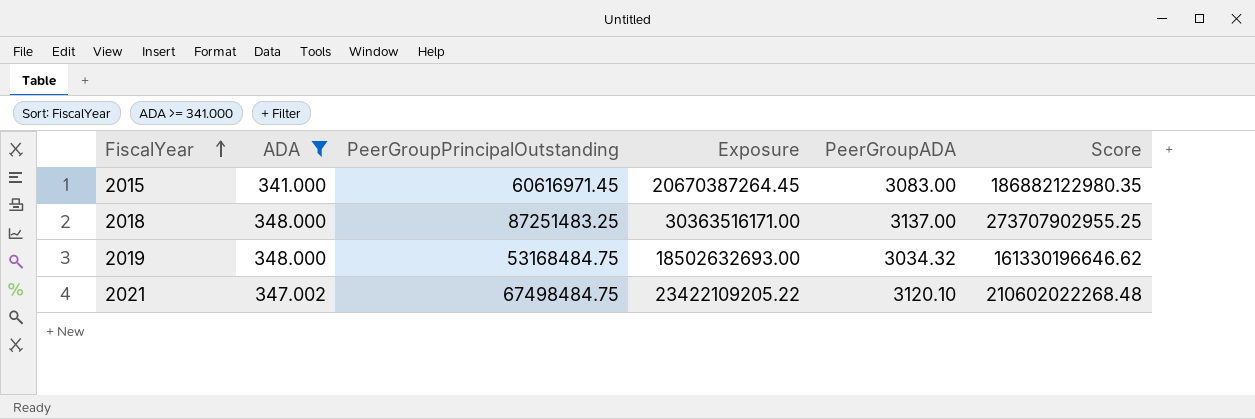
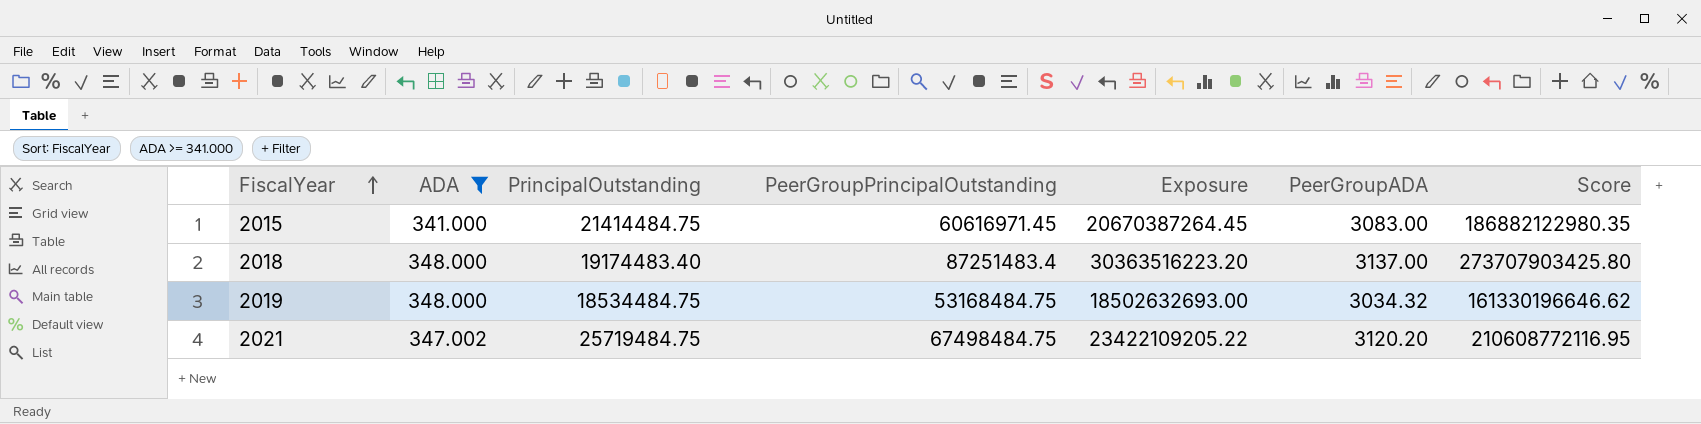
column PrincipalOutstanding | position: none -> 3
2018 | PeerGroupPrincipalOutstanding: 87251483.25 -> 87251483.4
2018 | Exposure: 30363516171.00 -> 30363516223.20
2018 | Score: 273707902955.25 -> 273707903425.80
2021 | PeerGroupADA: 3120.10 -> 3120.20
2021 | Score: 210602022268.48 -> 210608772116.95

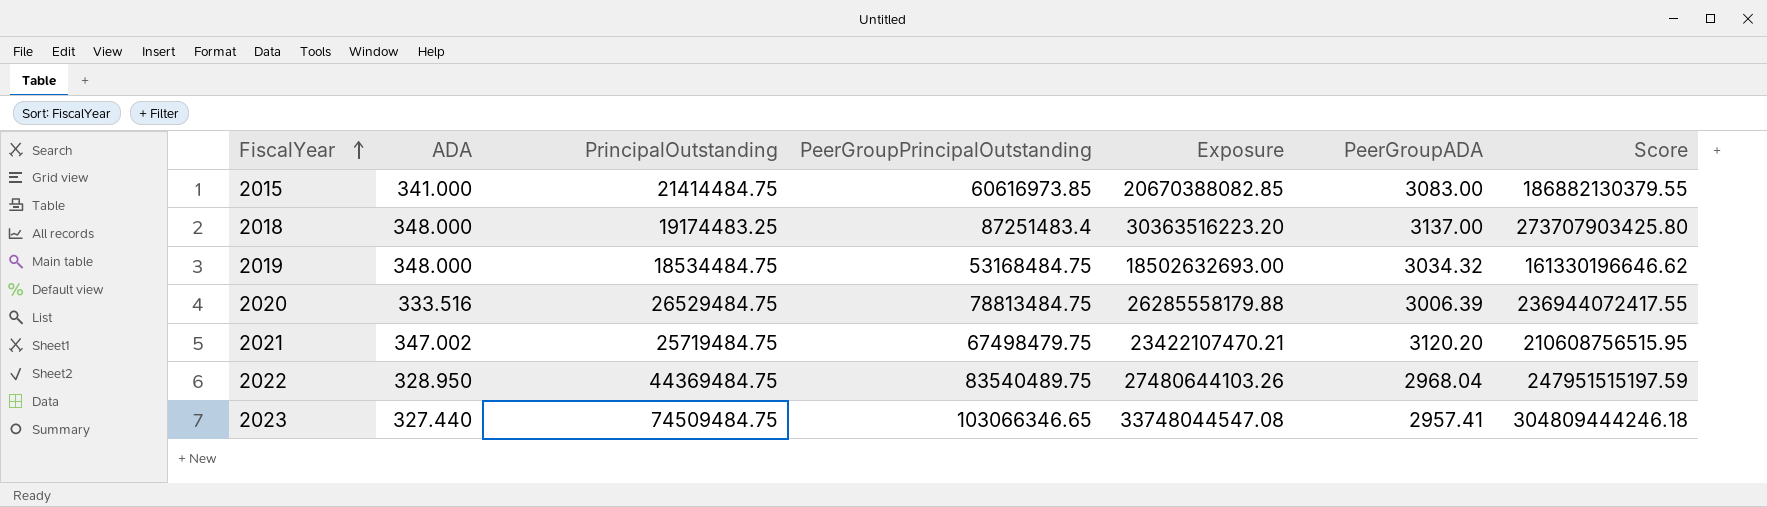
filter: ADA >= 341.000 -> none
2015 | PeerGroupPrincipalOutstanding: 60616971.45 -> 60616973.85
2015 | Exposure: 20670387264.45 -> 20670388082.85
2015 | Score: 186882122980.35 -> 186882130379.55
2018 | PrincipalOutstanding: 19174483.40 -> 19174483.25
2021 | PeerGroupPrincipalOutstanding: 67498484.75 -> 67498479.75
2021 | Exposure: 23422109205.22 -> 23422107470.21
2021 | Score: 210608772116.95 -> 210608756515.95

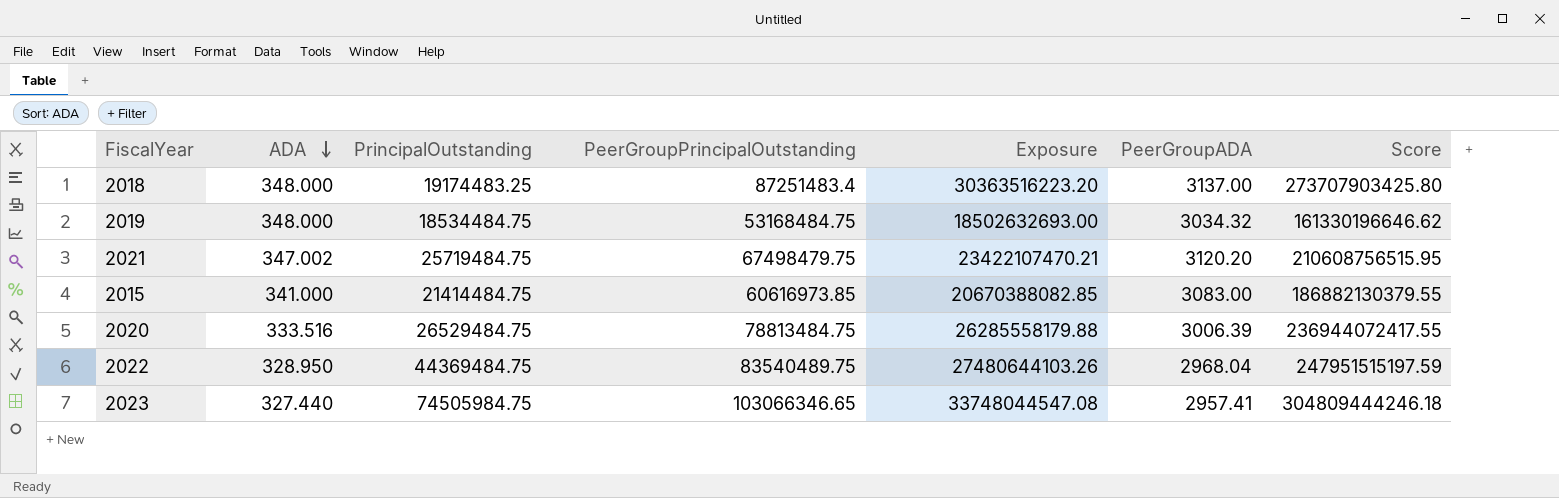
row order: FiscalYear ascending -> ADA descending
2023 | PrincipalOutstanding: 74509484.75 -> 74505984.75

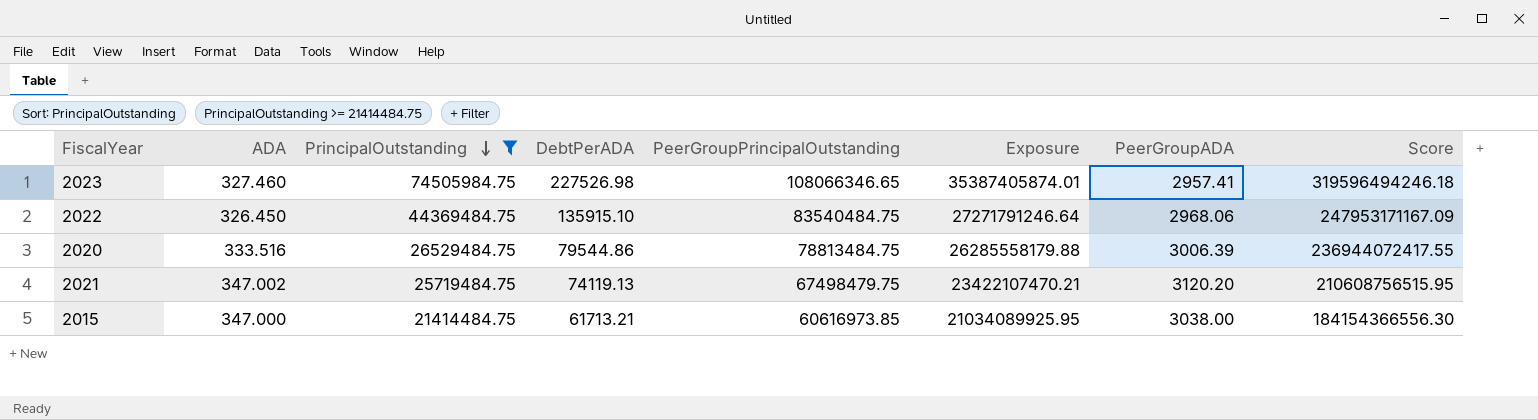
filter: none -> PrincipalOutstanding >= 21414484.75
row order: ADA descending -> PrincipalOutstanding descending
column DebtPerADA | formula: none -> [PrincipalOutstanding] / [ADA]
2023 | ADA: 327.440 -> 327.460
2023 | PeerGroupPrincipalOutstanding: 103066346.65 -> 108066346.65
2023 | Exposure: 33748044547.08 -> 35387405874.01
2023 | Score: 304809444246.18 -> 319596494246.18
2022 | ADA: 328.950 -> 326.450
2022 | PeerGroupPrincipalOutstanding: 83540489.75 -> 83540484.75
2022 | Exposure: 27480644103.26 -> 27271791246.64
2022 | PeerGroupADA: 2968.04 -> 2968.06
2022 | Score: 247951515197.59 -> 247953171167.09
2015 | ADA: 341.000 -> 347.000
2015 | Exposure: 20670388082.85 -> 21034089925.95
2015 | PeerGroupADA: 3083.00 -> 3038.00
2015 | Score: 186882130379.55 -> 184154366556.30

